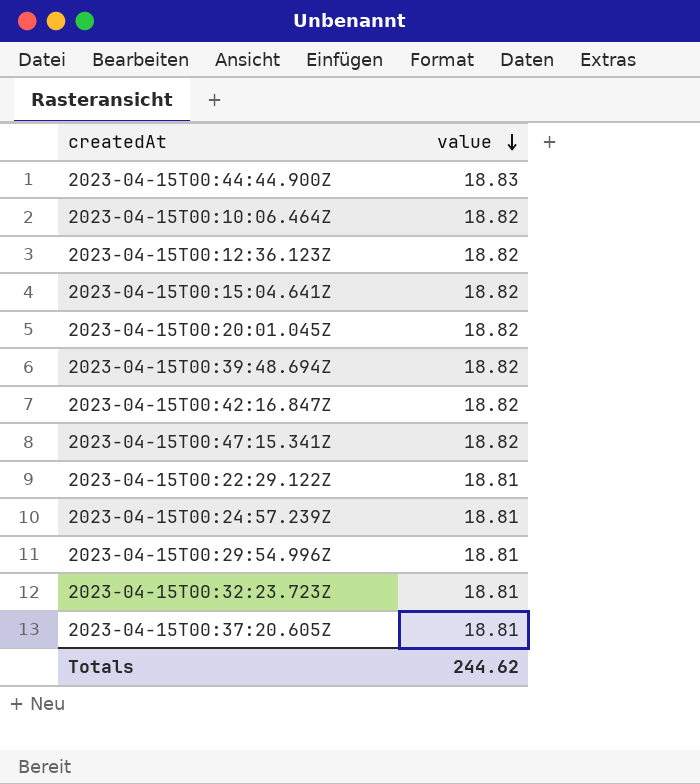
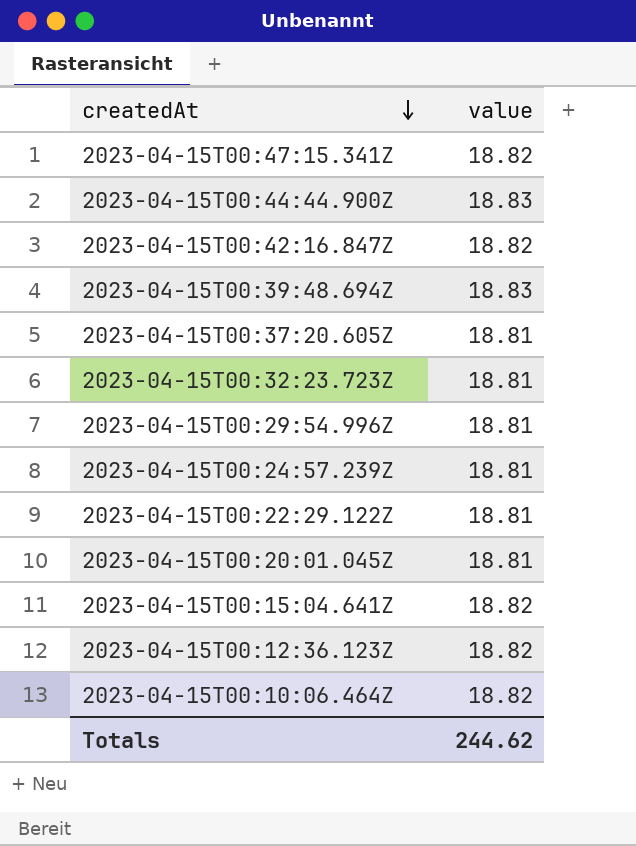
row order: value descending -> createdAt descending
2023-04-15T00:39:48.694Z | value: 18.82 -> 18.83
2023-04-15T00:20:01.045Z | value: 18.82 -> 18.81

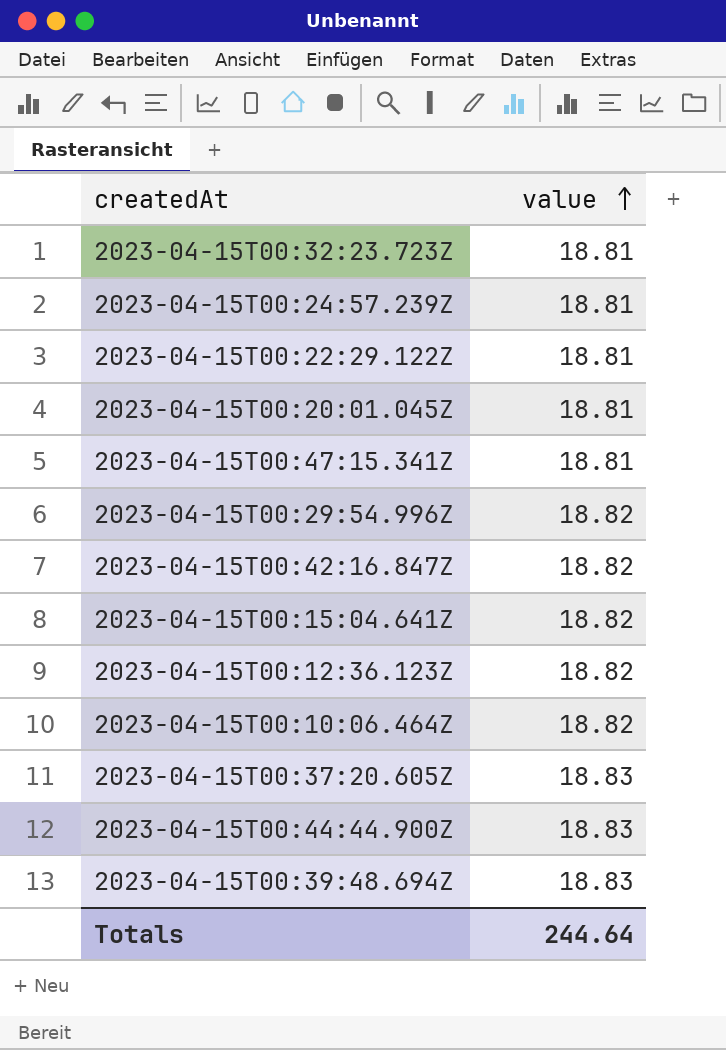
row order: createdAt descending -> value ascending
2023-04-15T00:47:15.341Z | value: 18.82 -> 18.81
2023-04-15T00:29:54.996Z | value: 18.81 -> 18.82
2023-04-15T00:37:20.605Z | value: 18.81 -> 18.83
Totals | value: 244.62 -> 244.64

